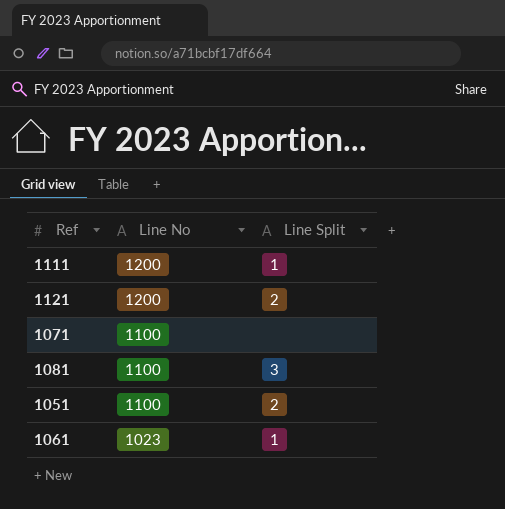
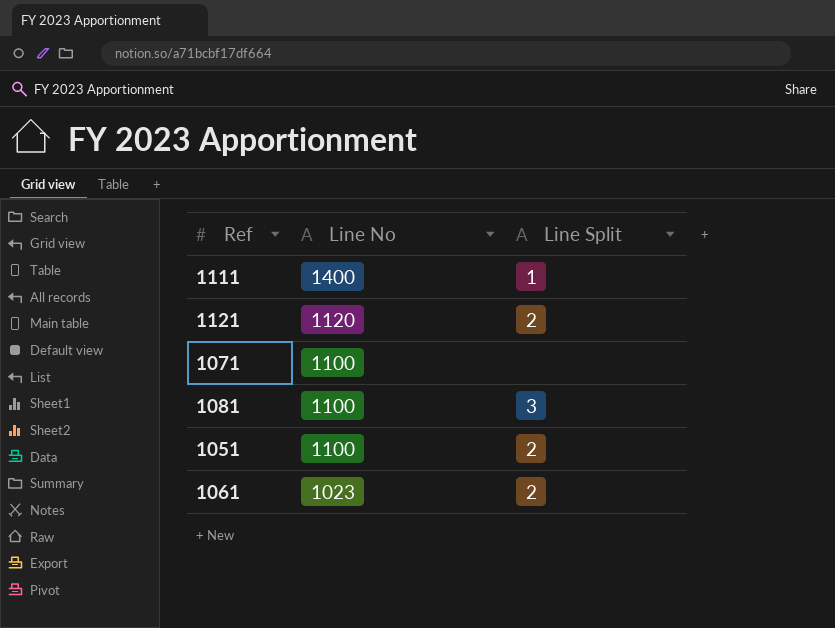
1111 | Line No: 1200 -> 1400
1121 | Line No: 1200 -> 1120
1061 | Line Split: 1 -> 2

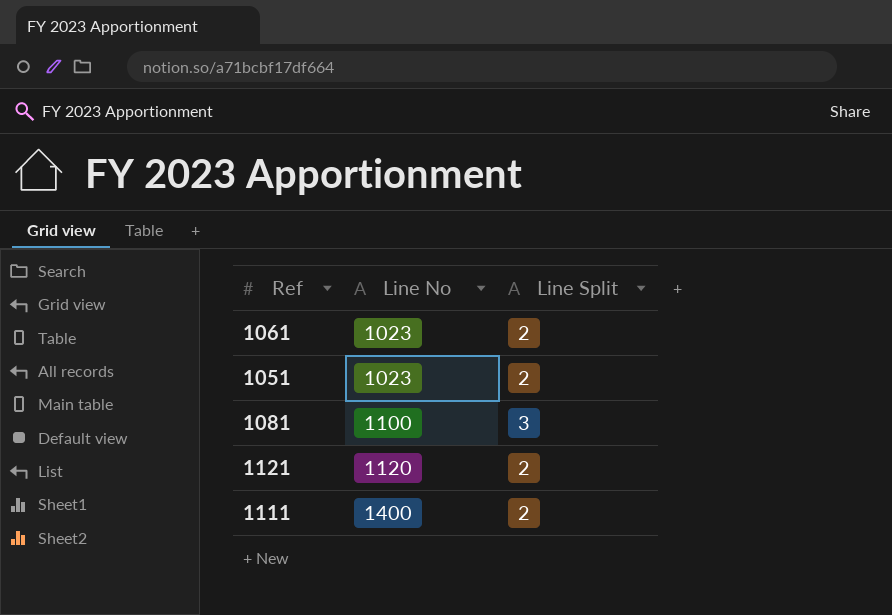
row order: Line No descending -> Line No ascending
row 1071: 1100 | none -> none
1051 | Line No: 1100 -> 1023
1111 | Line Split: 1 -> 2

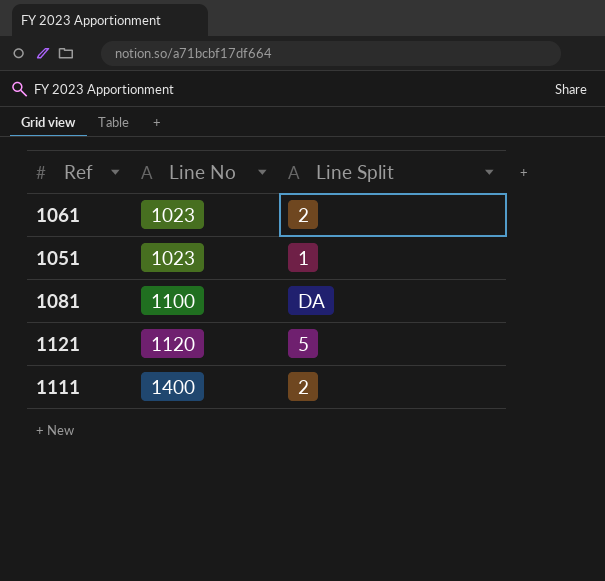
1051 | Line Split: 2 -> 1
1081 | Line Split: 3 -> DA
1121 | Line Split: 2 -> 5

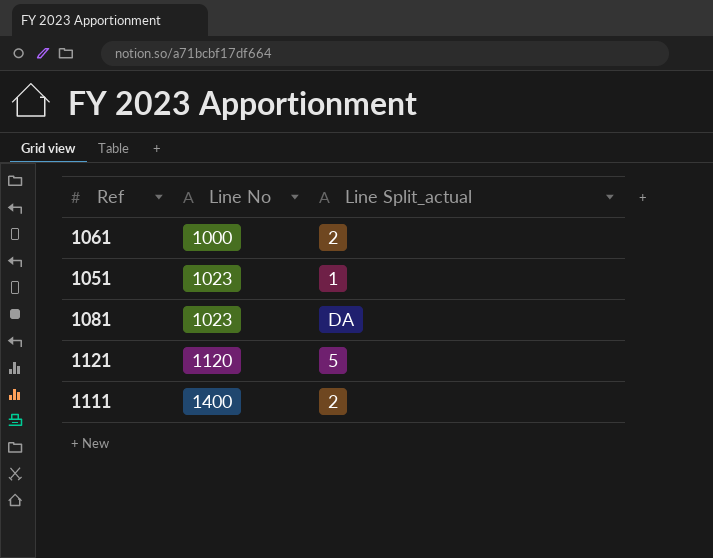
column name: Line Split -> Line Split_actual
1061 | Line No: 1023 -> 1000
1081 | Line No: 1100 -> 1023

